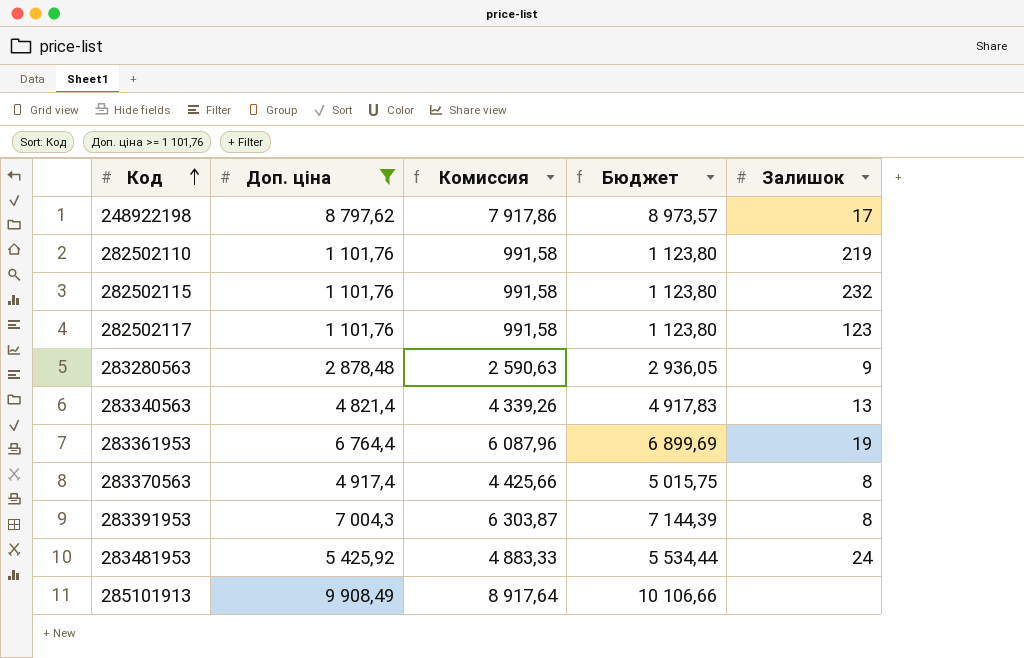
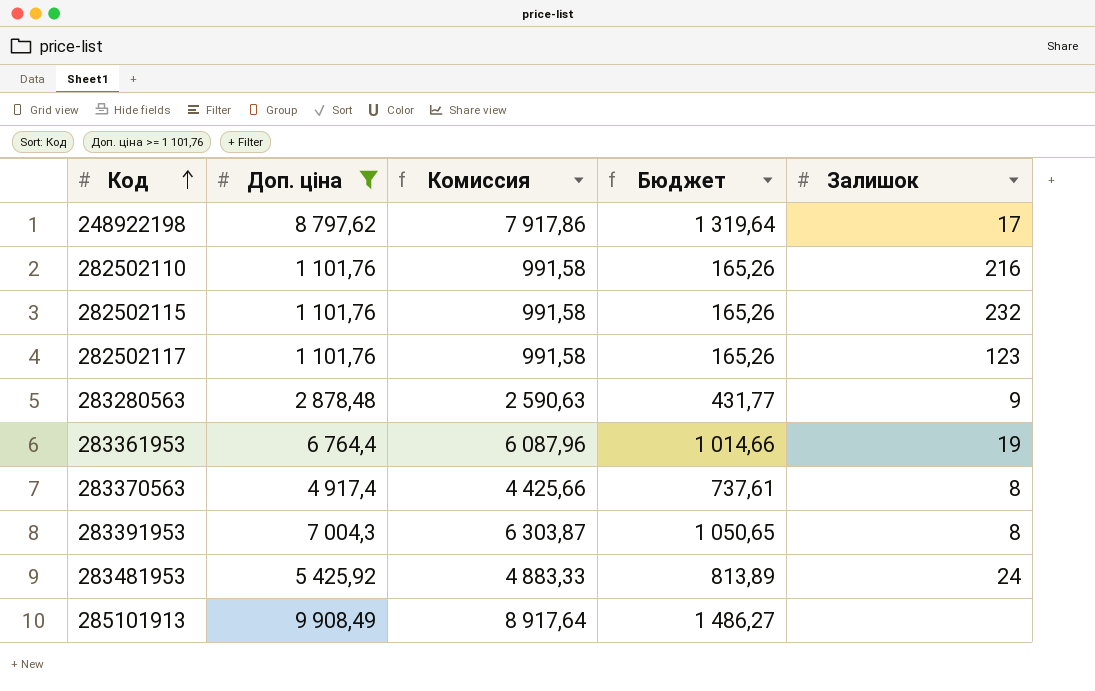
column Бюджет | formula: [Доп. ціна] * 1,02 -> [Доп. ціна] * 0,15
row 283340563: 4 821,4 | 4 339,26 | 4 917,83 | 13 -> none
282502110 | Залишок: 219 -> 216

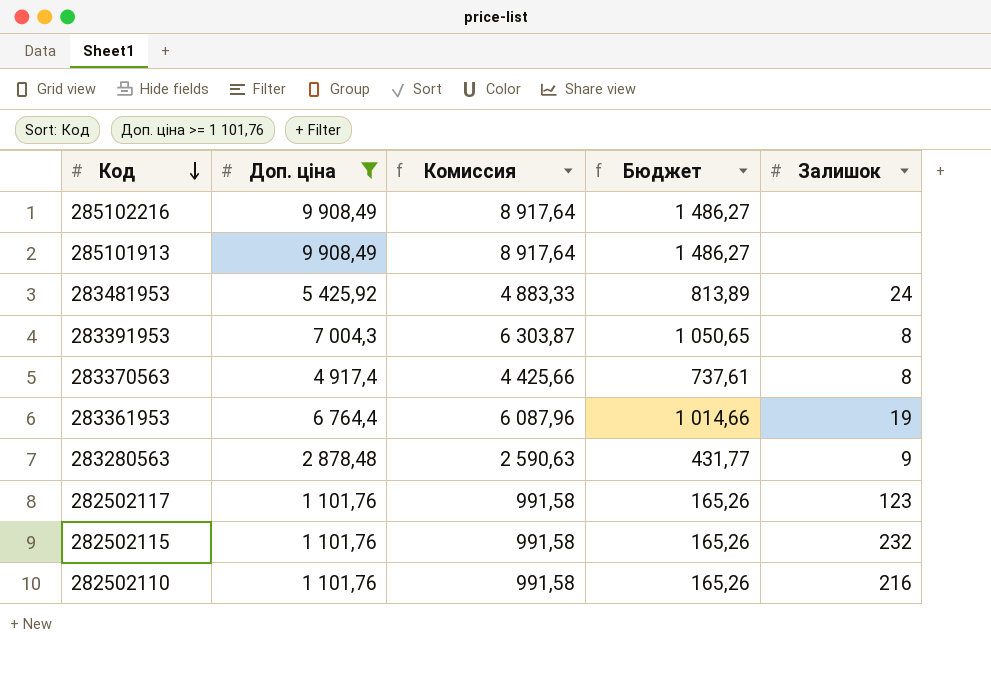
row order: Код ascending -> Код descending
row 248922198: 8 797,62 | 7 917,86 | 1 319,64 | 17 -> none
row 285102216: none -> 9 908,49 | 8 917,64 | 1 486,27 | none

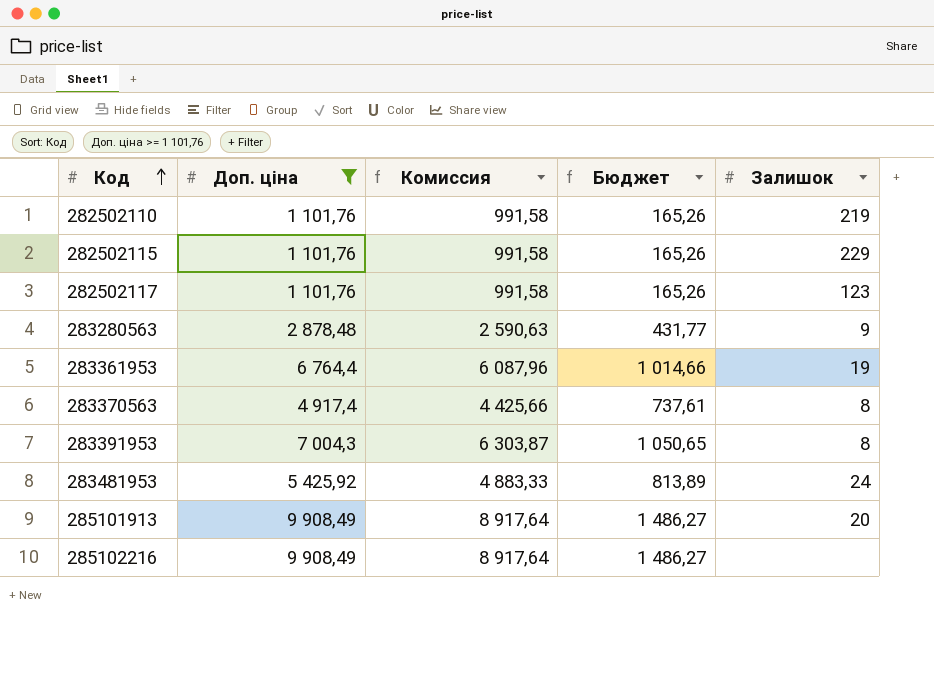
row order: Код descending -> Код ascending
282502110 | Залишок: 216 -> 219
282502115 | Залишок: 232 -> 229
285101913 | Залишок: none -> 20

